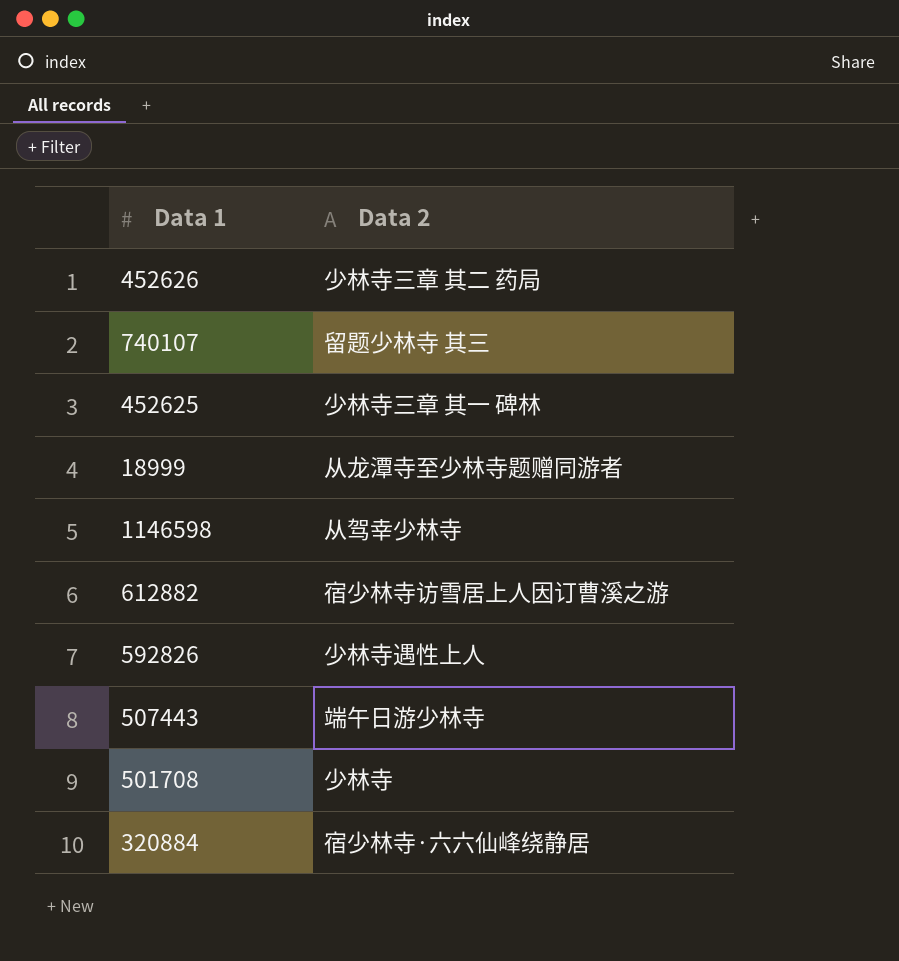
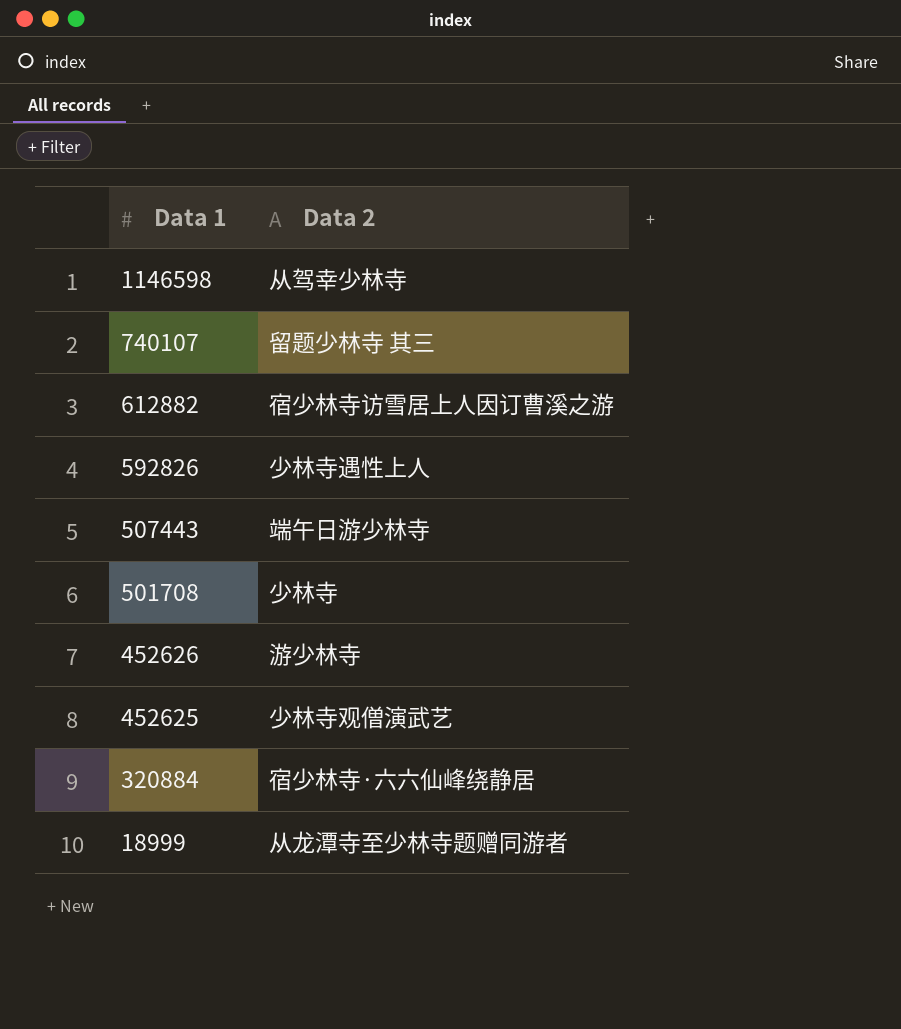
row order: none -> Data 1 descending
452626 | Data 2: 少林寺三章 其二 药局 -> 游少林寺
452625 | Data 2: 少林寺三章 其一 碑林 -> 少林寺观僧演武艺

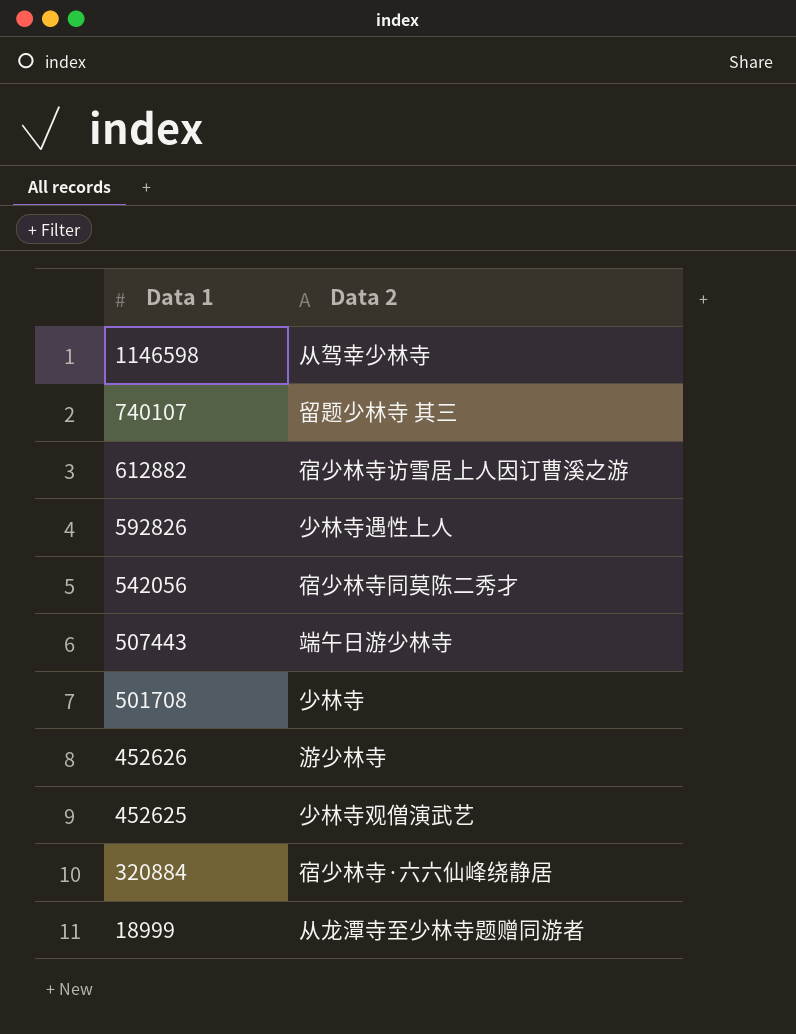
row 542056: none -> 宿少林寺同莫陈二秀才

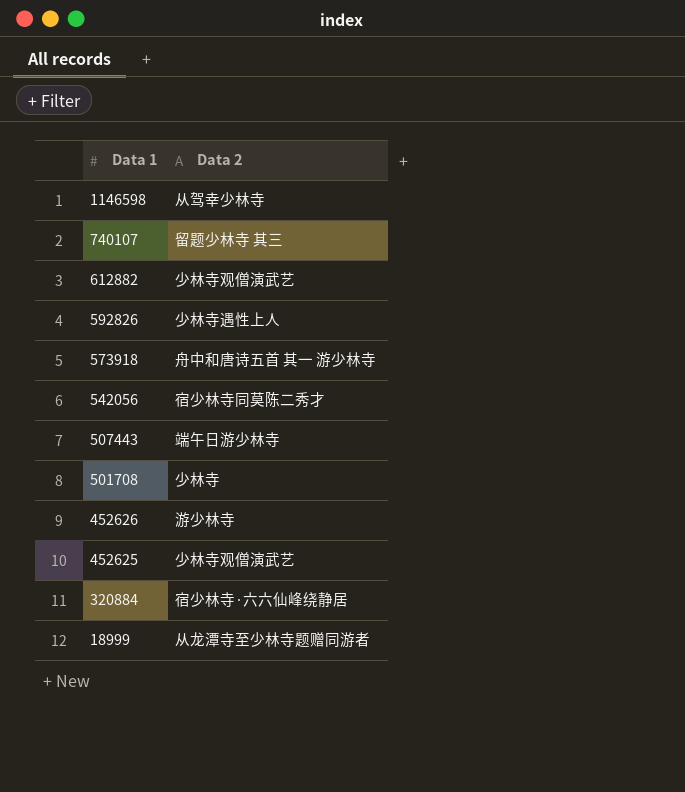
612882 | Data 2: 宿少林寺访雪居上人因订曹溪之游 -> 少林寺观僧演武艺
row 573918: none -> 舟中和唐诗五首 其一 游少林寺

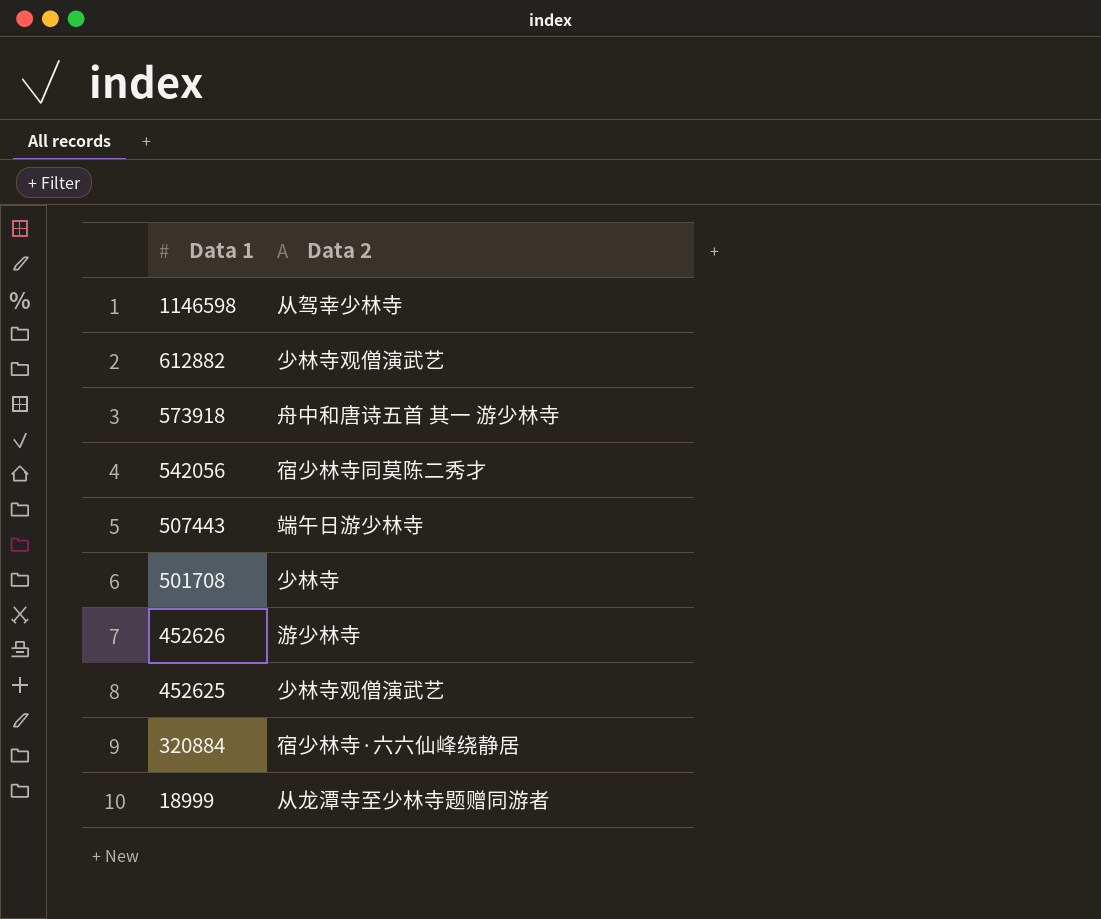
row 740107: 留题少林寺 其三 -> none
row 592826: 少林寺遇性上人 -> none

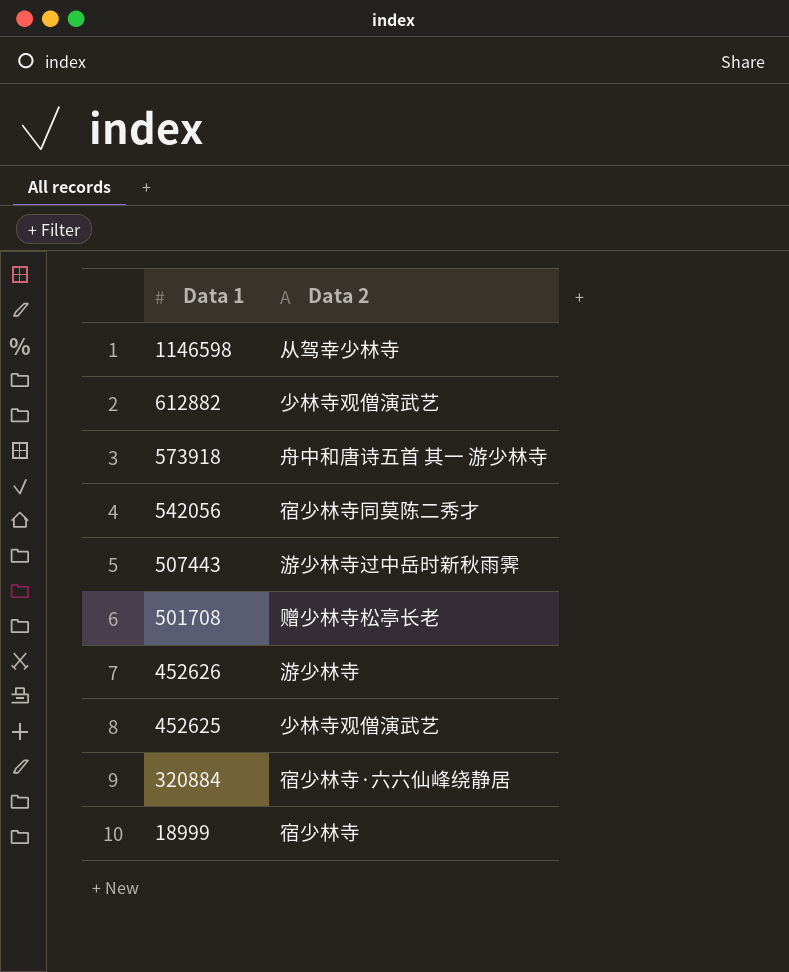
507443 | Data 2: 端午日游少林寺 -> 游少林寺过中岳时新秋雨霁
501708 | Data 2: 少林寺 -> 赠少林寺松亭长老
18999 | Data 2: 从龙潭寺至少林寺题赠同游者 -> 宿少林寺

